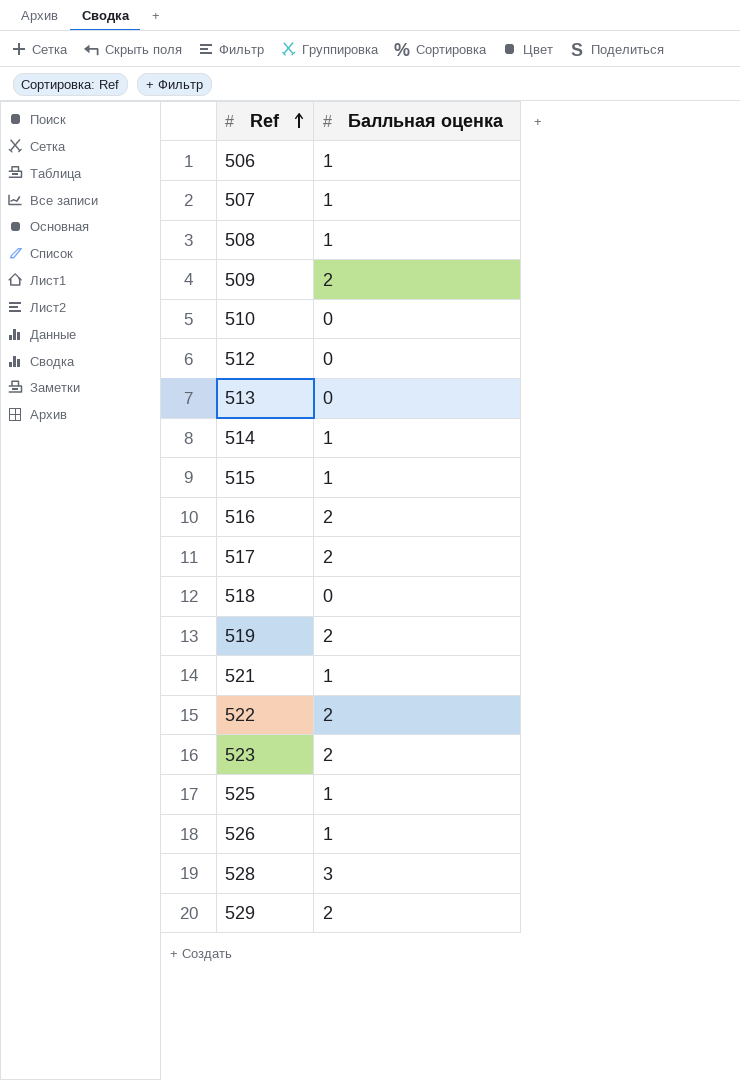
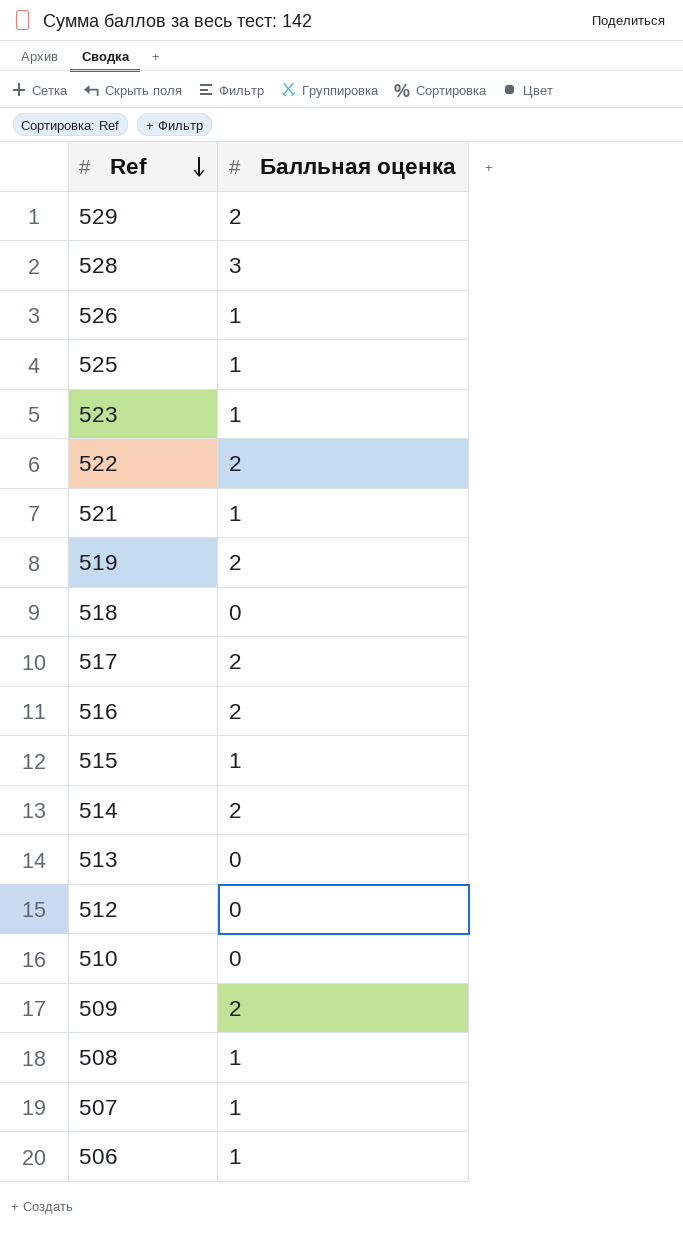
row order: Ref ascending -> Ref descending
523 | Балльная оценка: 2 -> 1
514 | Балльная оценка: 1 -> 2

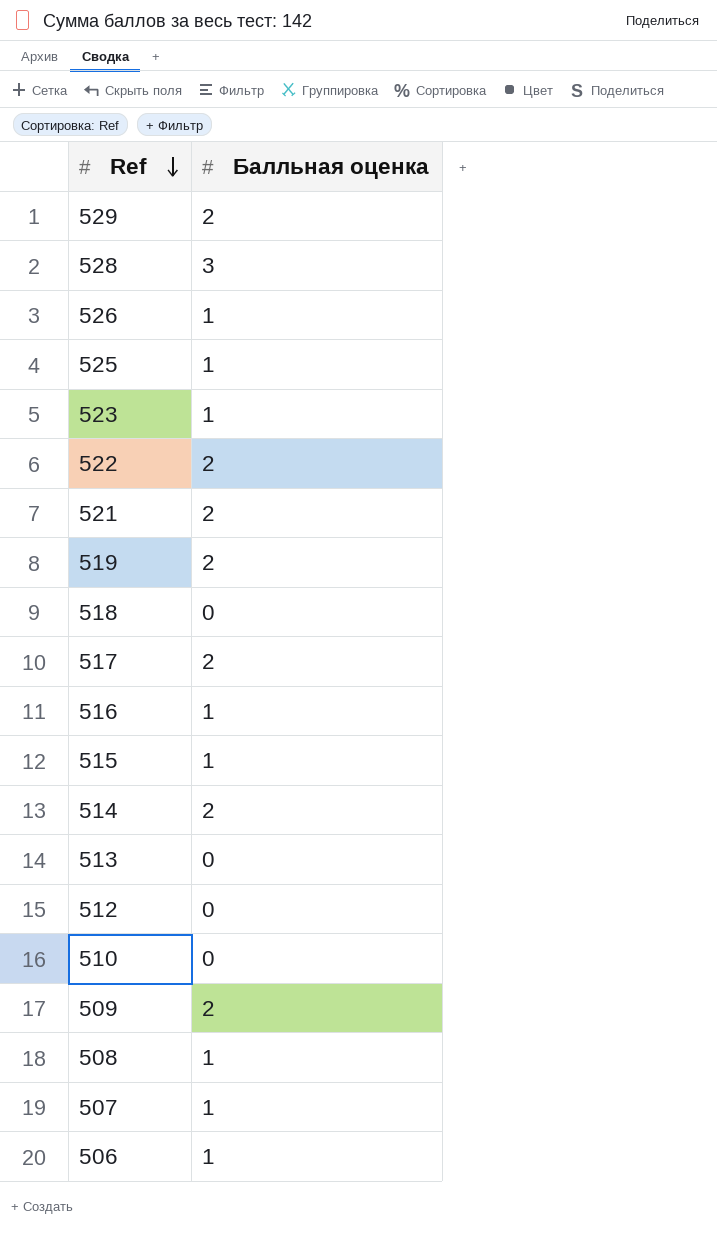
521 | Балльная оценка: 1 -> 2
516 | Балльная оценка: 2 -> 1

